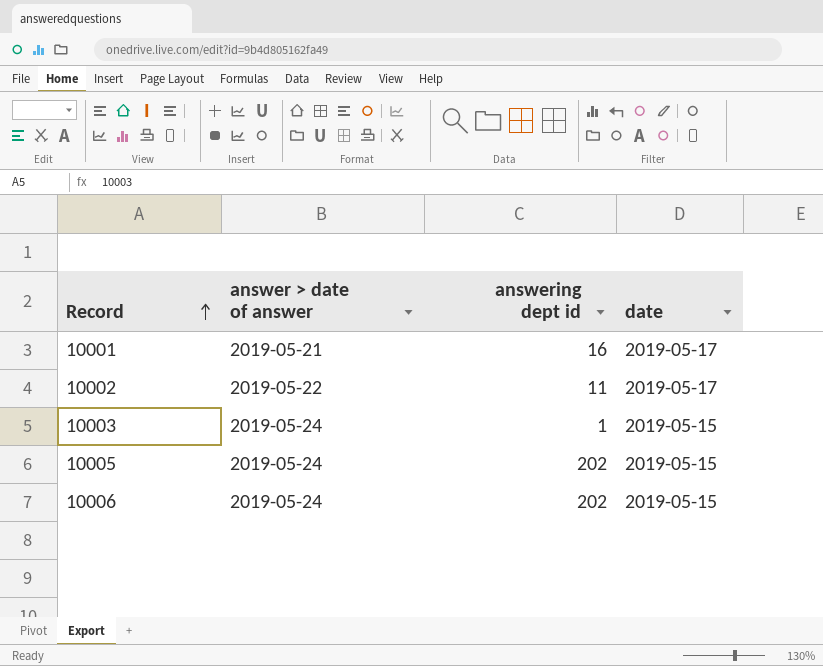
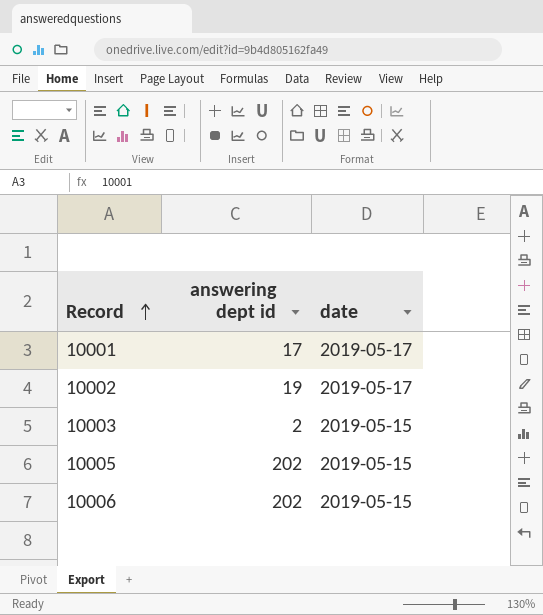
column answer > date of answer | position: 2 -> none
10001 | answering dept id: 16 -> 17
10002 | answering dept id: 11 -> 19
10003 | answering dept id: 1 -> 2

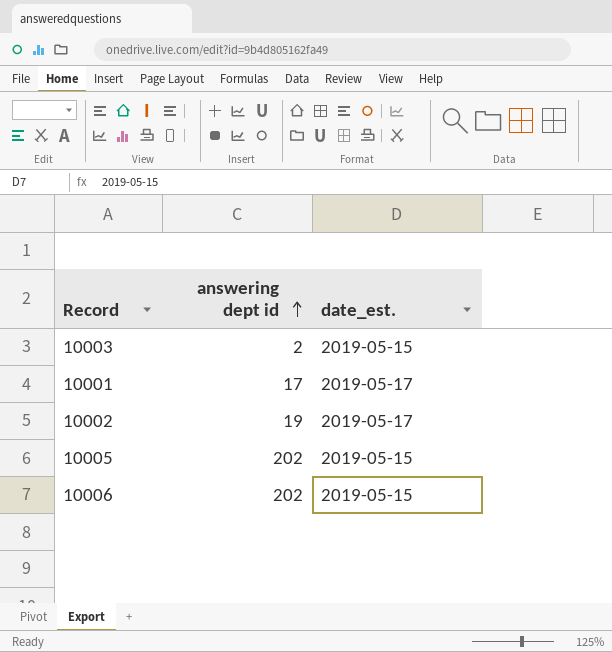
row order: Record ascending -> answering dept id ascending
column name: date -> date_est.

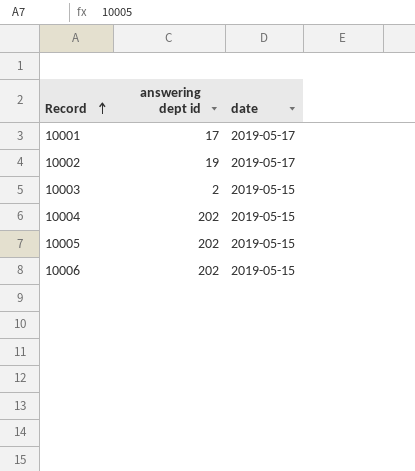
row order: answering dept id ascending -> Record ascending
column name: date_est. -> date
row 10004: none -> 202 | 2019-05-15

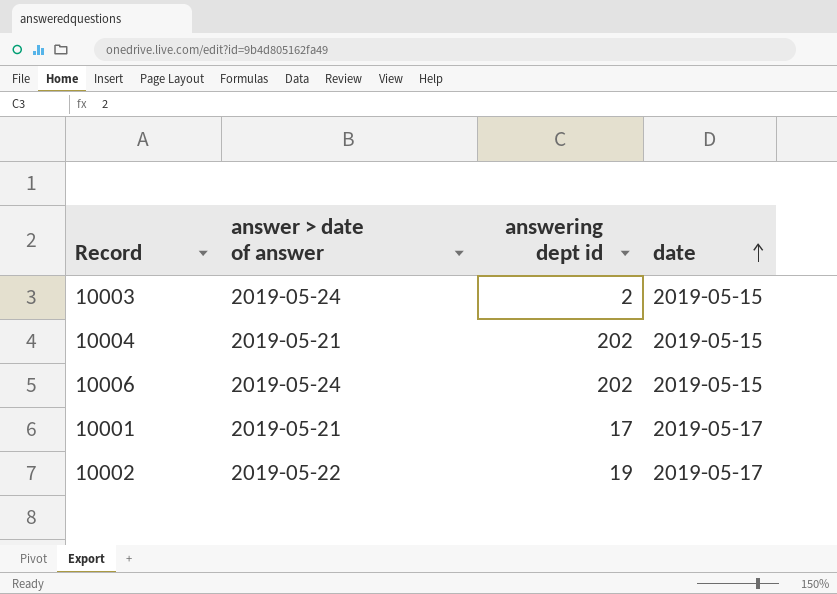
row order: Record ascending -> date ascending
column answer > date of answer | position: none -> 2
row 10005: 202 | 2019-05-15 -> none

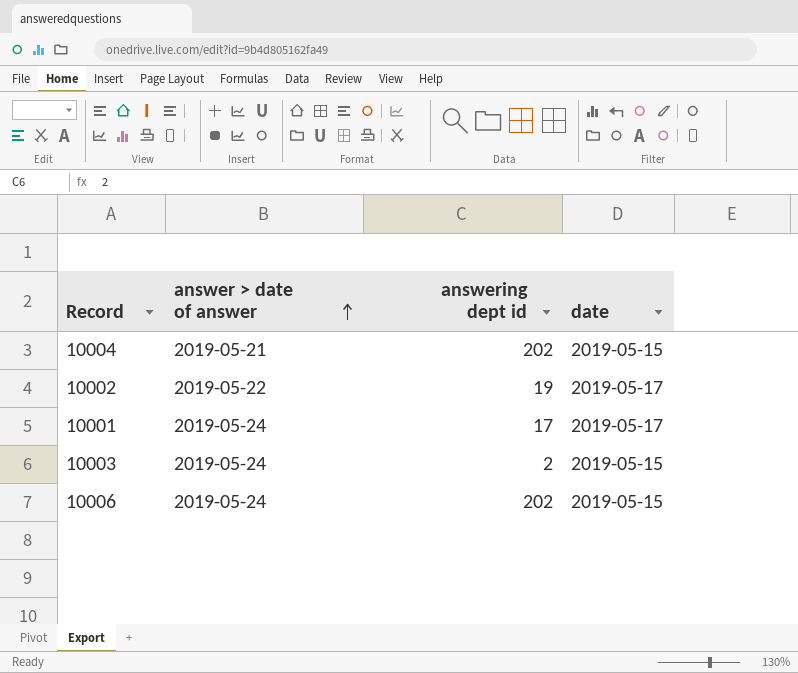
row order: date ascending -> answer > date of answer ascending
10001 | answer > date of answer: 2019-05-21 -> 2019-05-24

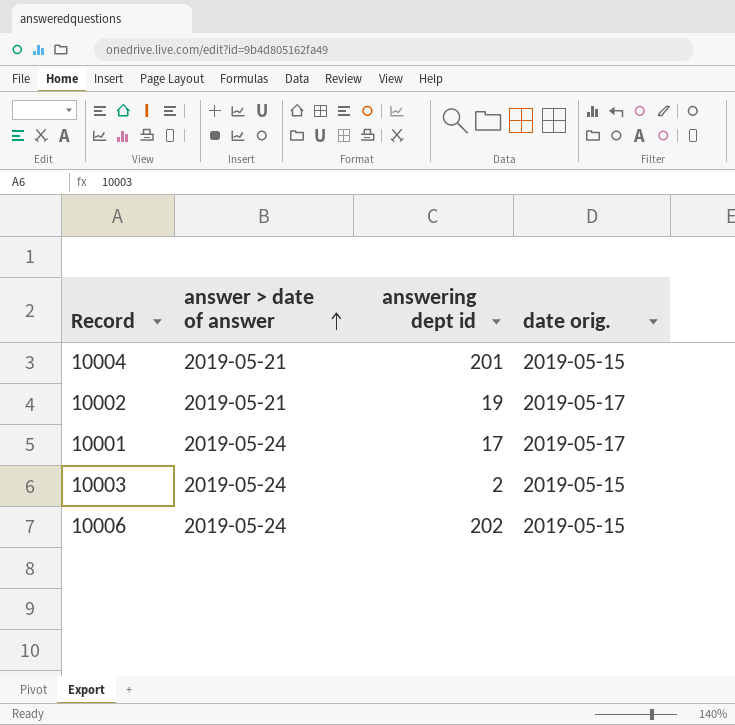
column name: date -> date orig.
10004 | answering dept id: 202 -> 201
10002 | answer > date of answer: 2019-05-22 -> 2019-05-21

